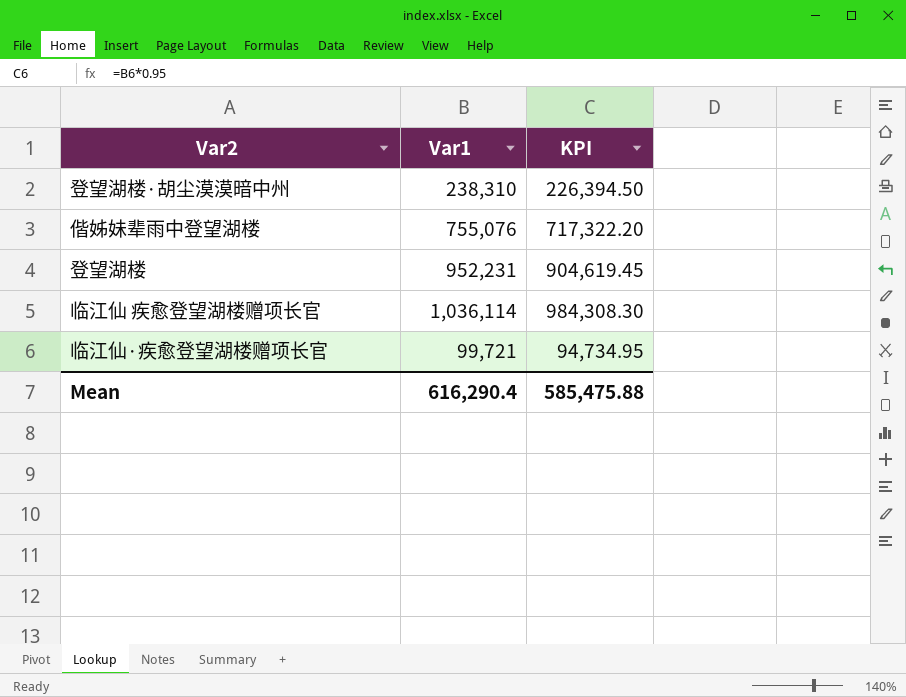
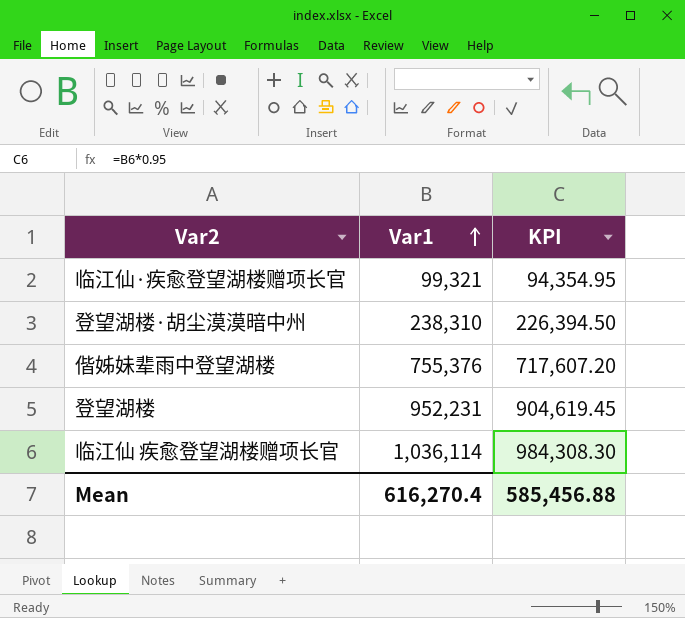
row order: none -> Var1 ascending
临江仙·疾愈登望湖楼赠项长官 | Var1: 99,721 -> 99,321
临江仙·疾愈登望湖楼赠项长官 | KPI: 94,734.95 -> 94,354.95
偕姊妹辈雨中登望湖楼 | Var1: 755,076 -> 755,376
偕姊妹辈雨中登望湖楼 | KPI: 717,322.20 -> 717,607.20
Mean | Var1: 616,290.4 -> 616,270.4
Mean | KPI: 585,475.88 -> 585,456.88

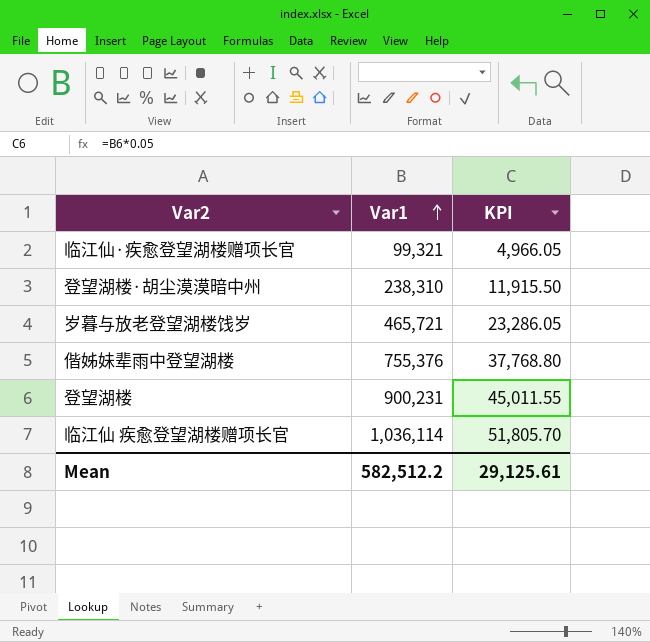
column KPI | formula: [Var1] * 0.95 -> [Var1] * 0.05
row 岁暮与放老登望湖楼饯岁: none -> 465,721 | 23,286.05
登望湖楼 | Var1: 952,231 -> 900,231
Mean | Var1: 616,270.4 -> 582,512.2
Mean | KPI: 585,456.88 -> 29,125.61

